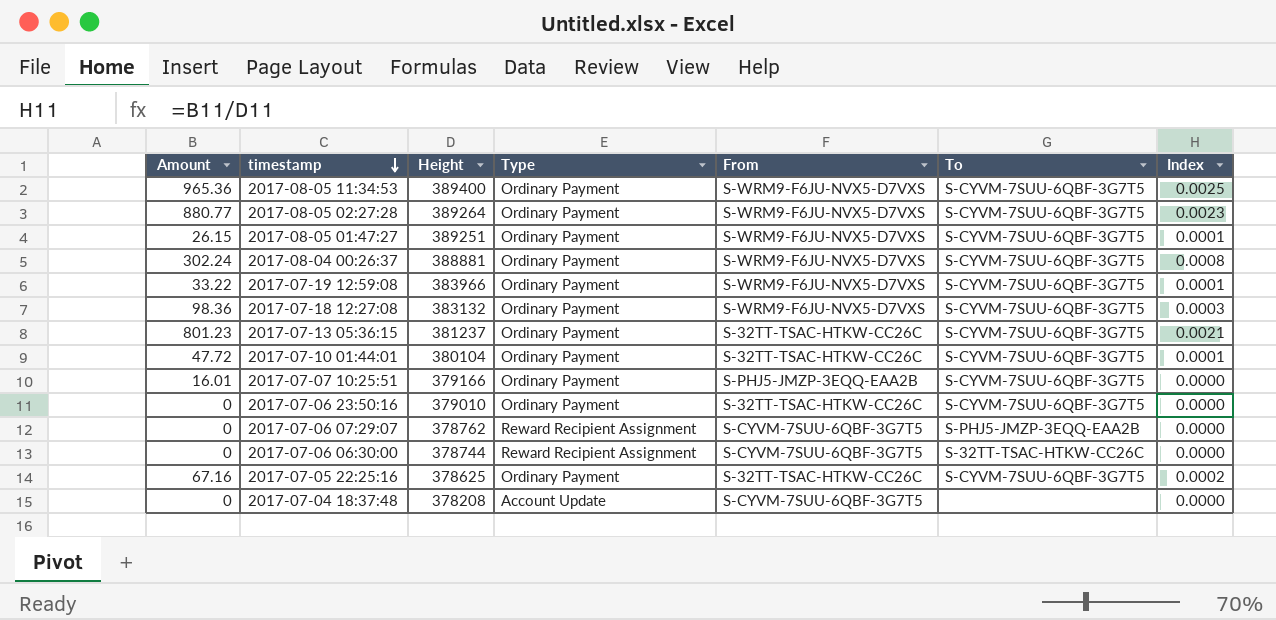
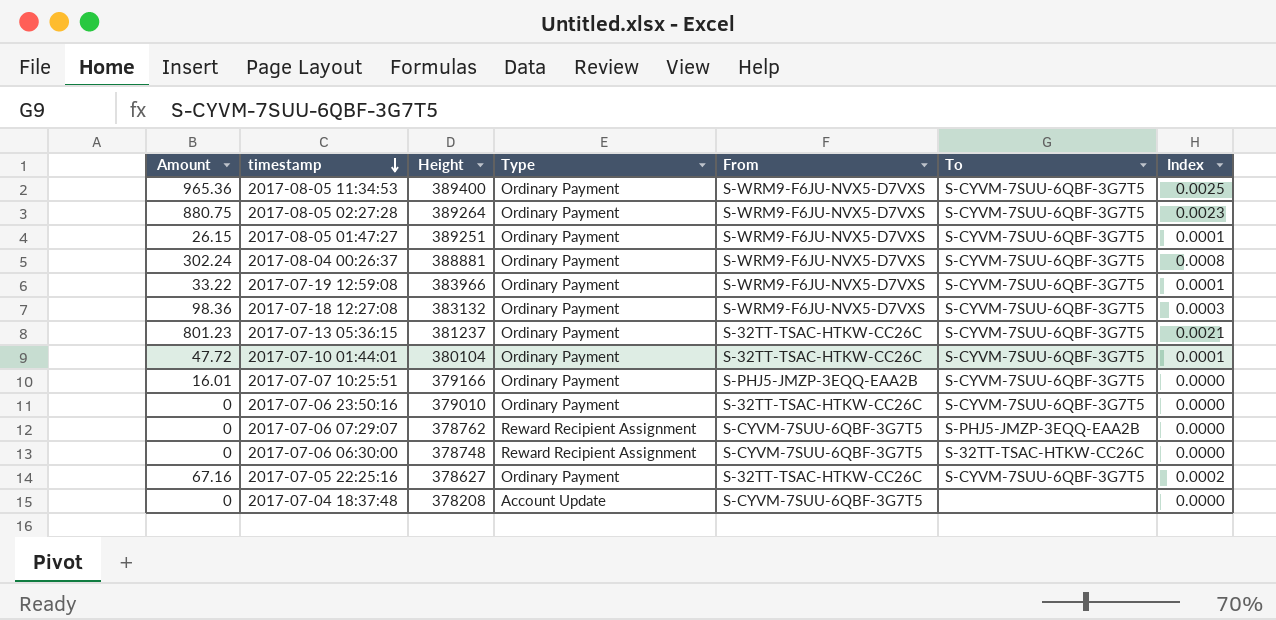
2017-08-05 02:27:28 | Amount: 880.77 -> 880.75
2017-07-06 06:30:00 | Height: 378744 -> 378748
2017-07-05 22:25:16 | Height: 378625 -> 378627

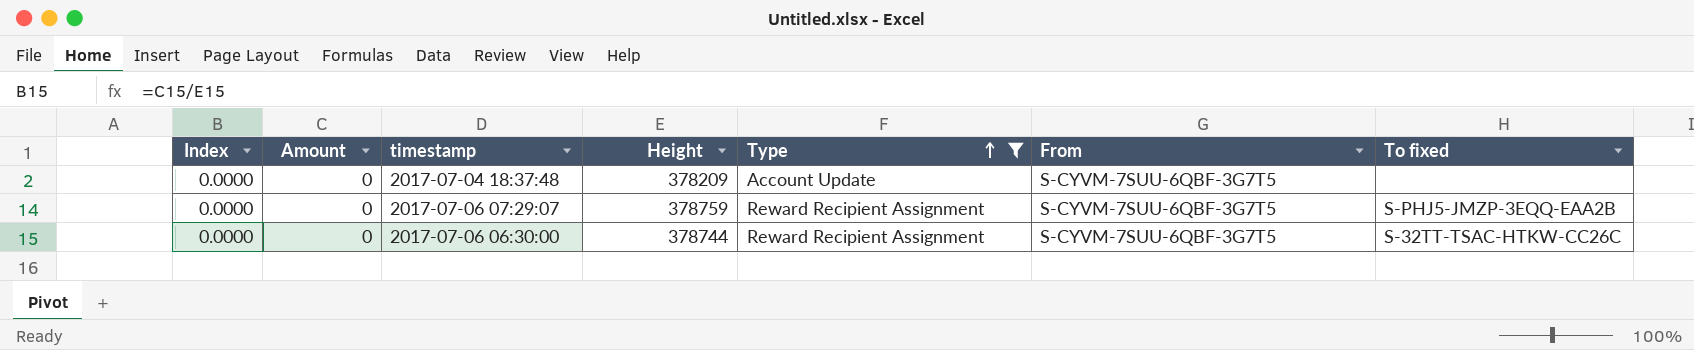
filter: none -> Type != Ordinary Payment
row order: timestamp descending -> Type ascending
column Index | position: 7 -> 1
column name: To -> To fixed
2017-07-04 18:37:48 | Height: 378208 -> 378209
2017-07-06 07:29:07 | Height: 378762 -> 378759
2017-07-06 06:30:00 | Height: 378748 -> 378744

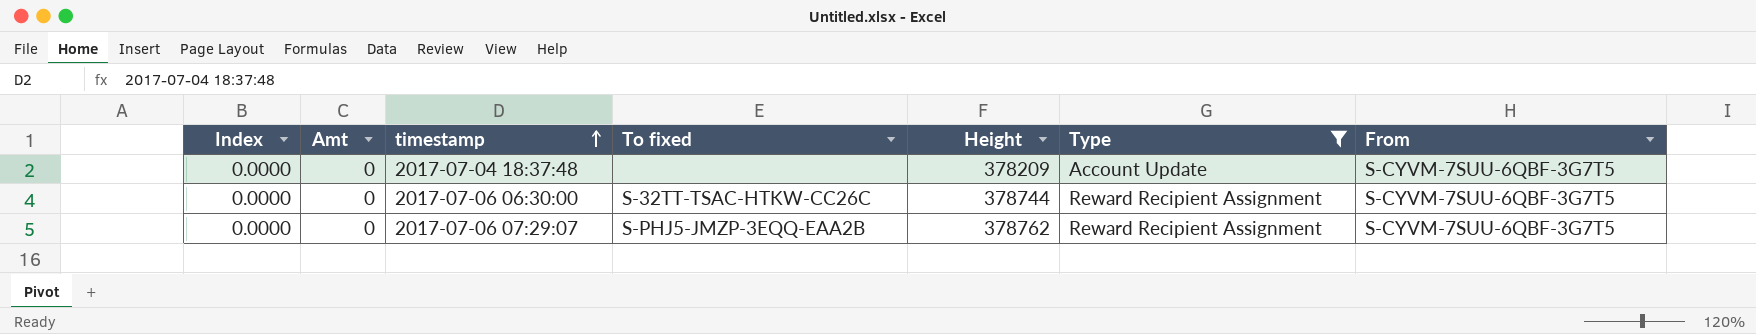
row order: Type ascending -> timestamp ascending
column name: Amount -> Amt
column To fixed | position: 7 -> 4
2017-07-06 07:29:07 | Height: 378759 -> 378762

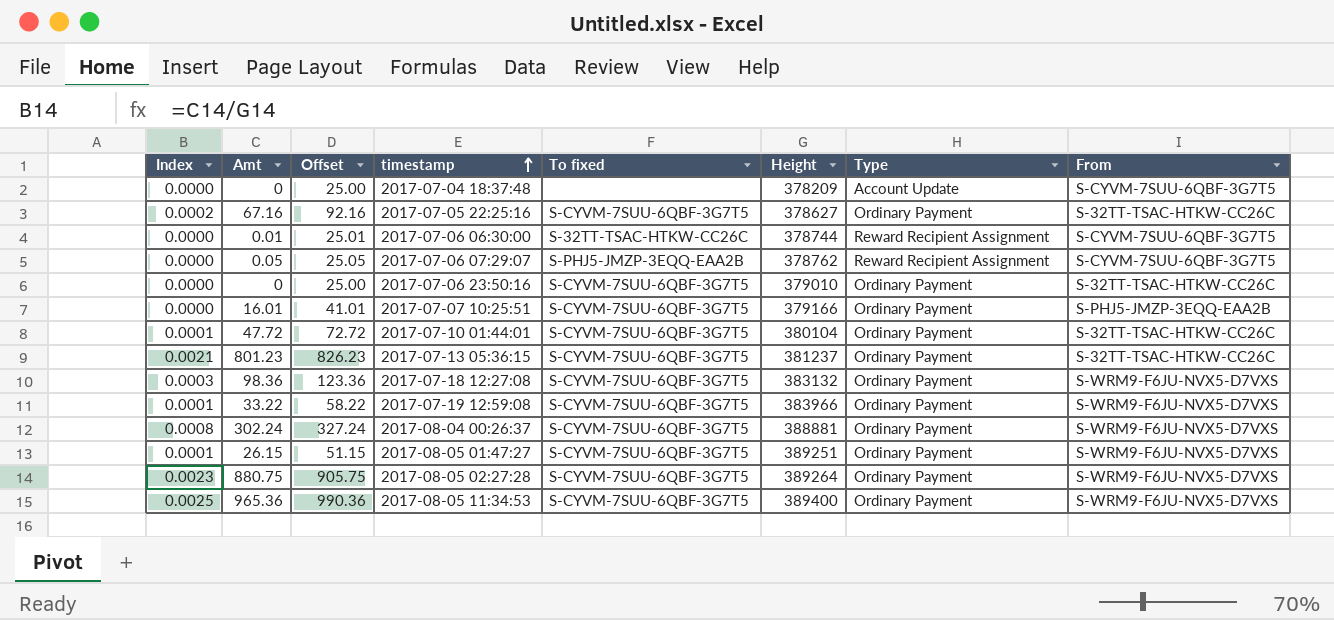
filter: Type != Ordinary Payment -> none
column Offset | formula: none -> [Amt] + 25
2017-07-06 06:30:00 | Amt: 0 -> 0.01
2017-07-06 07:29:07 | Amt: 0 -> 0.05

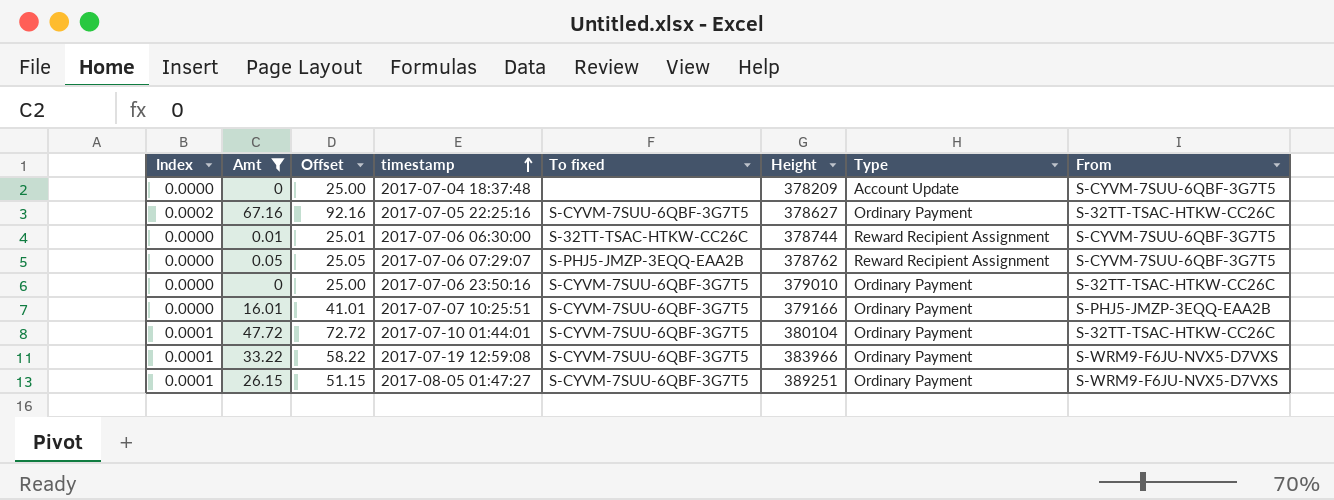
filter: none -> Amt <= 67.16

